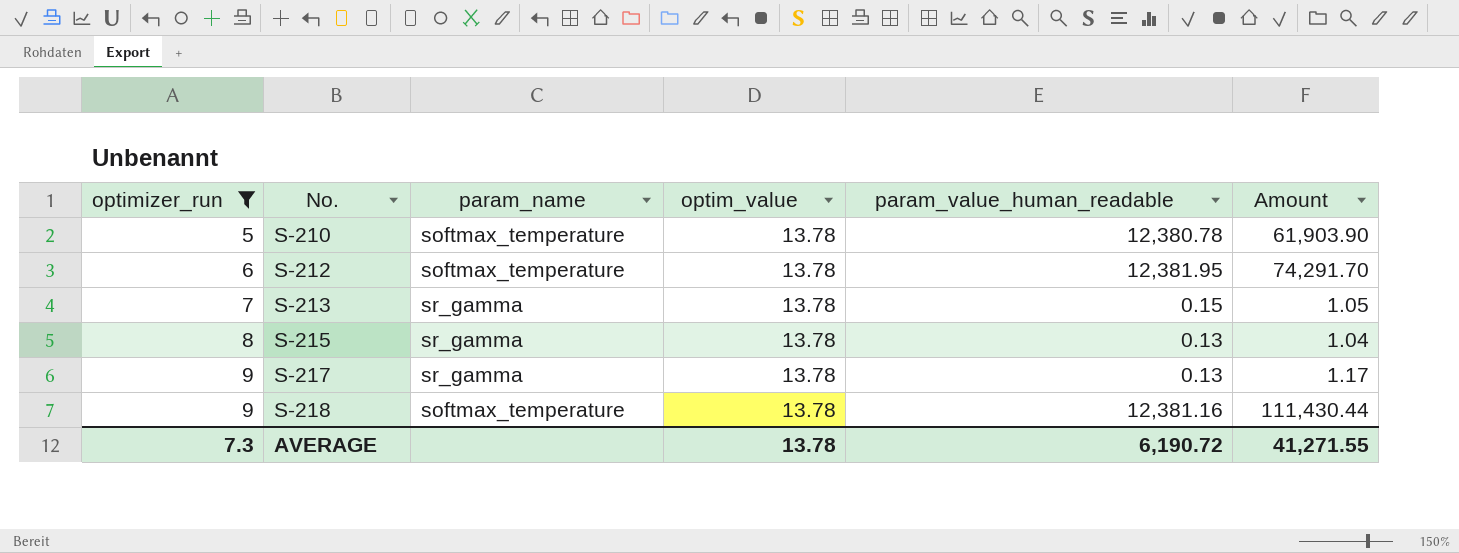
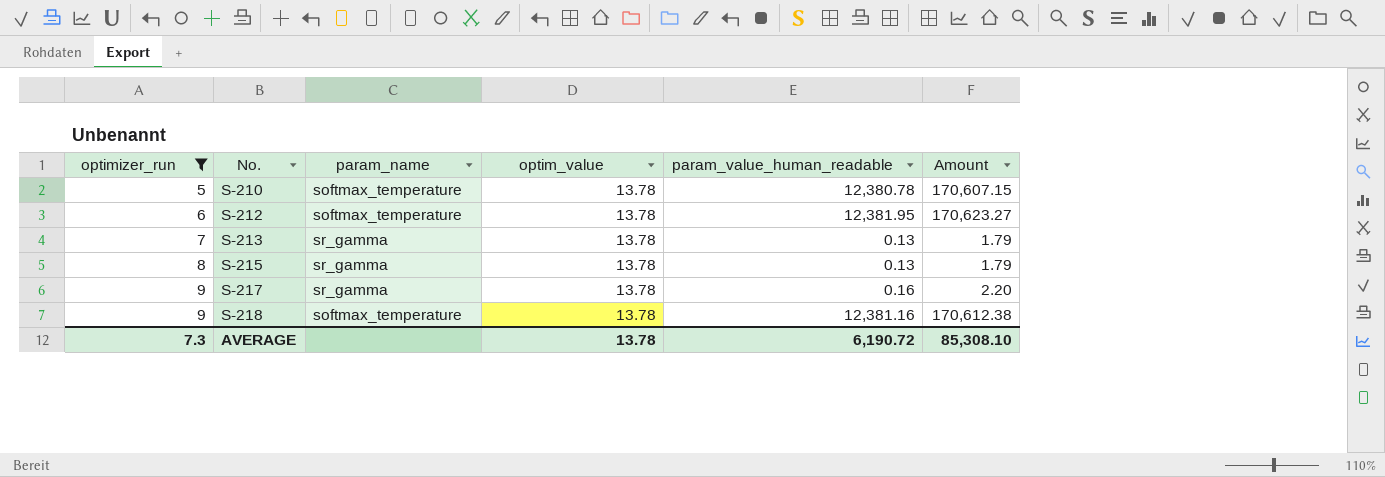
column Amount | formula: [optimizer_run] * [param_value_human_readable] -> [optim_value] * [param_value_human_readable]
S-213 | param_value_human_readable: 0.15 -> 0.13
S-217 | param_value_human_readable: 0.13 -> 0.16
AVERAGE | Amount: 41,271.55 -> 85,308.10

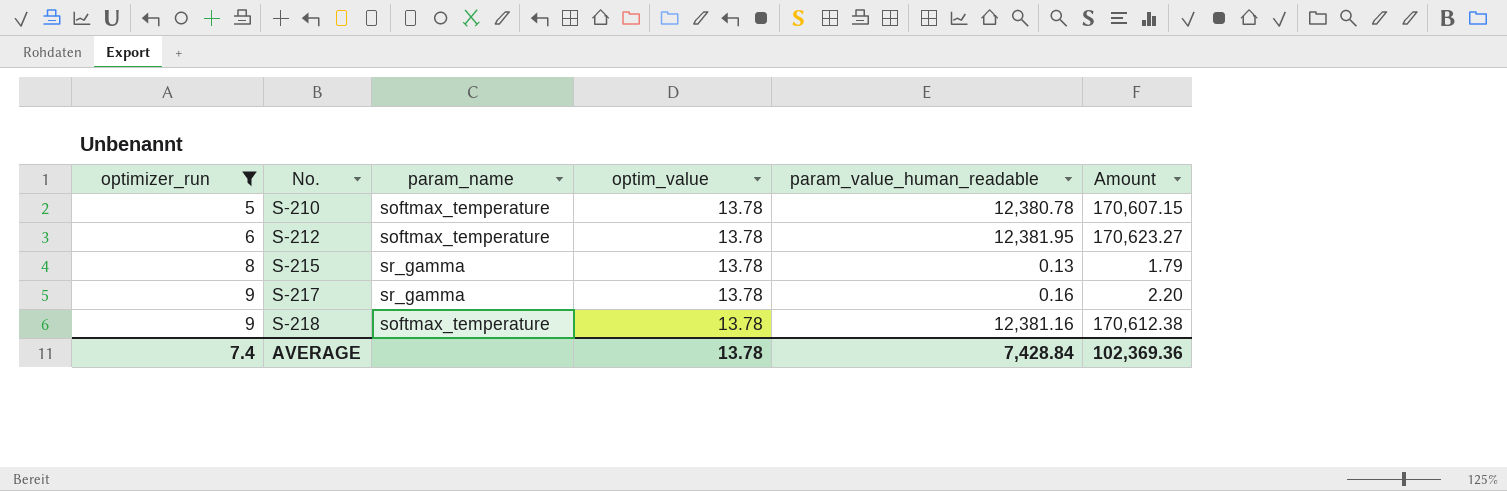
row S-213: 7 | sr_gamma | 13.78 | 0.13 | 1.79 -> none
AVERAGE | optimizer_run: 7.3 -> 7.4
AVERAGE | param_value_human_readable: 6,190.72 -> 7,428.84
AVERAGE | Amount: 85,308.10 -> 102,369.36

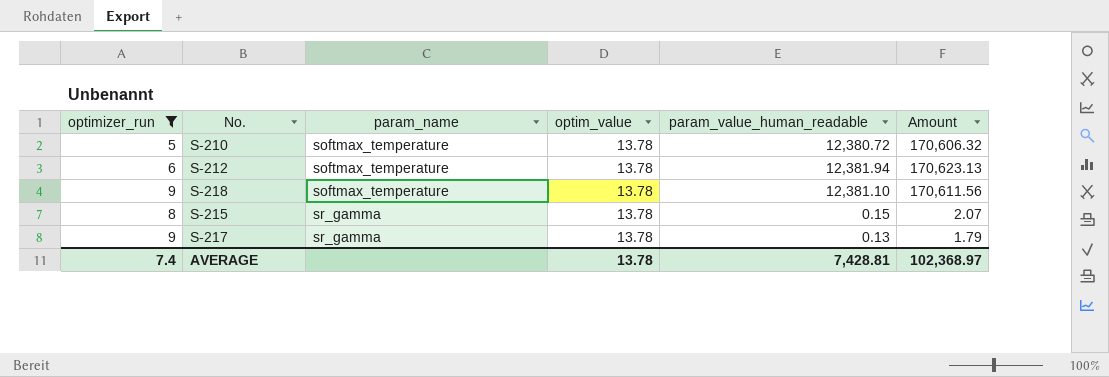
row order: optimizer_run ascending -> param_name ascending
S-210 | param_value_human_readable: 12,380.78 -> 12,380.72
S-210 | Amount: 170,607.15 -> 170,606.32
S-212 | param_value_human_readable: 12,381.95 -> 12,381.94
S-212 | Amount: 170,623.27 -> 170,623.13
S-218 | param_value_human_readable: 12,381.16 -> 12,381.10
S-218 | Amount: 170,612.38 -> 170,611.56
S-215 | param_value_human_readable: 0.13 -> 0.15
S-215 | Amount: 1.79 -> 2.07
S-217 | param_value_human_readable: 0.16 -> 0.13
S-217 | Amount: 2.20 -> 1.79
AVERAGE | param_value_human_readable: 7,428.84 -> 7,428.81
AVERAGE | Amount: 102,369.36 -> 102,368.97

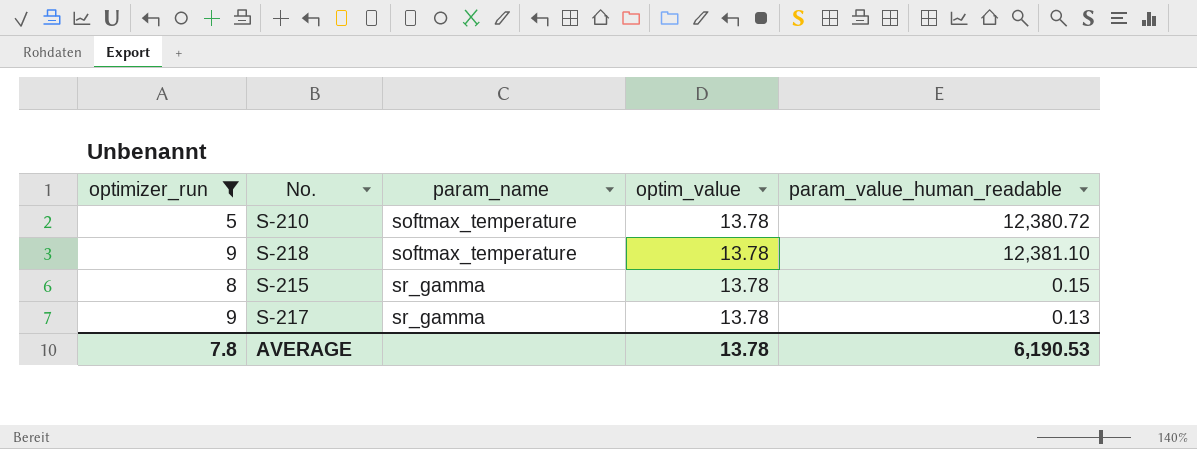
column Amount | formula: [optim_value] * [param_value_human_readable] -> none
row S-212: 6 | softmax_temperature | 13.78 | 12,381.94 | 170,623.13 -> none
AVERAGE | optimizer_run: 7.4 -> 7.8
AVERAGE | param_value_human_readable: 7,428.81 -> 6,190.53

